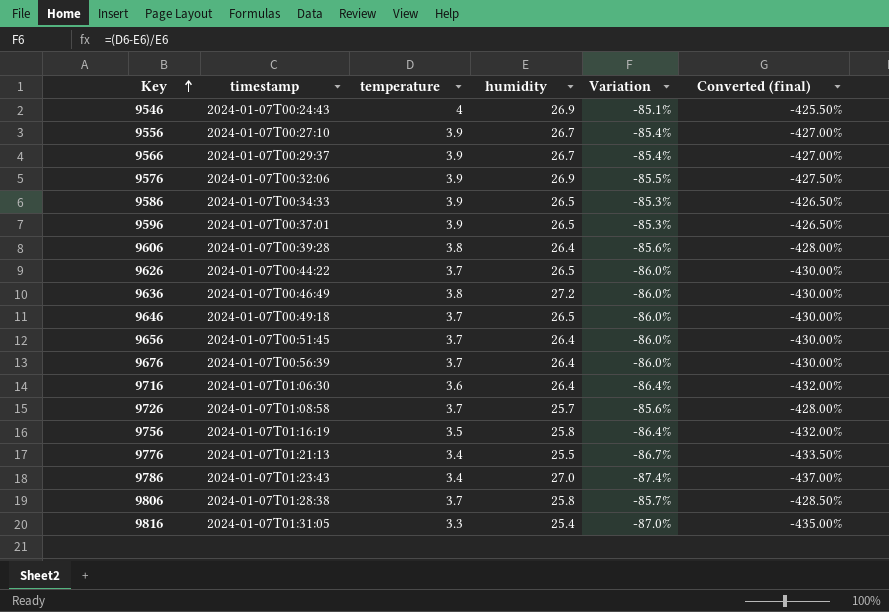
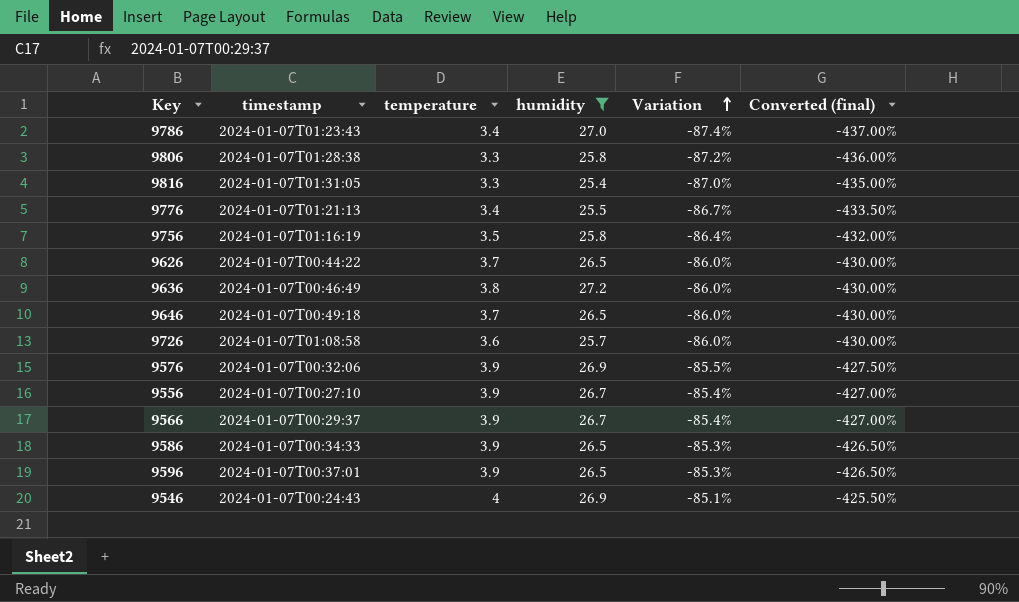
filter: none -> humidity != 26.4
row order: Key ascending -> Variation ascending
9806 | temperature: 3.7 -> 3.3
9806 | Variation: -85.7% -> -87.2%
9806 | Converted (final): -428.50% -> -436.00%
9726 | temperature: 3.7 -> 3.6
9726 | Variation: -85.6% -> -86.0%
9726 | Converted (final): -428.00% -> -430.00%

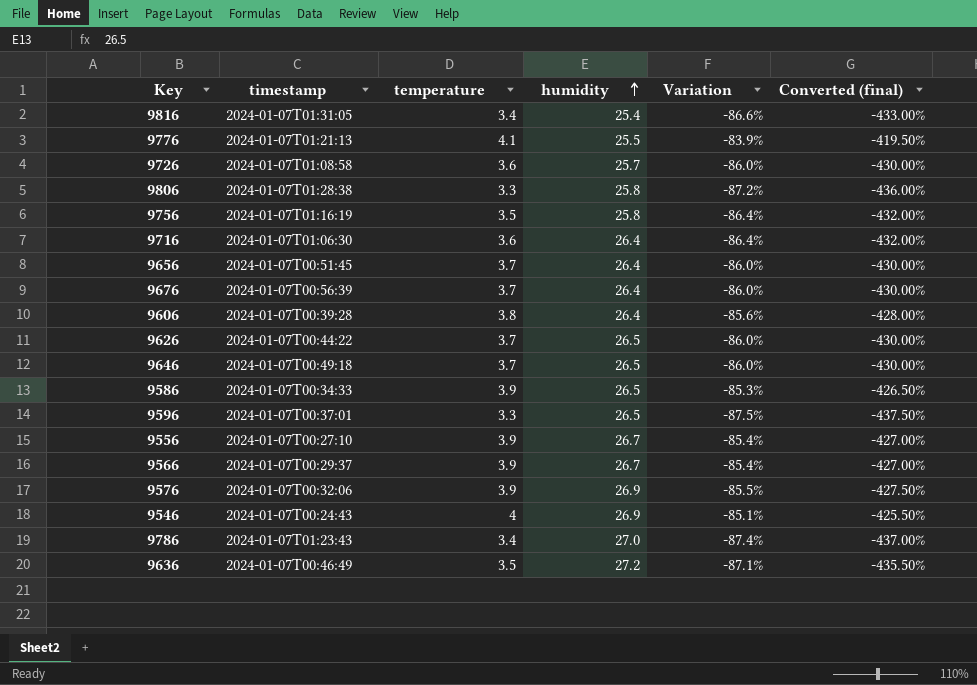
filter: humidity != 26.4 -> none
row order: Variation ascending -> humidity ascending
9816 | temperature: 3.3 -> 3.4
9816 | Variation: -87.0% -> -86.6%
9816 | Converted (final): -435.00% -> -433.00%
9776 | temperature: 3.4 -> 4.1
9776 | Variation: -86.7% -> -83.9%
9776 | Converted (final): -433.50% -> -419.50%
9596 | temperature: 3.9 -> 3.3
9596 | Variation: -85.3% -> -87.5%
9596 | Converted (final): -426.50% -> -437.50%
9636 | temperature: 3.8 -> 3.5
9636 | Variation: -86.0% -> -87.1%
9636 | Converted (final): -430.00% -> -435.50%

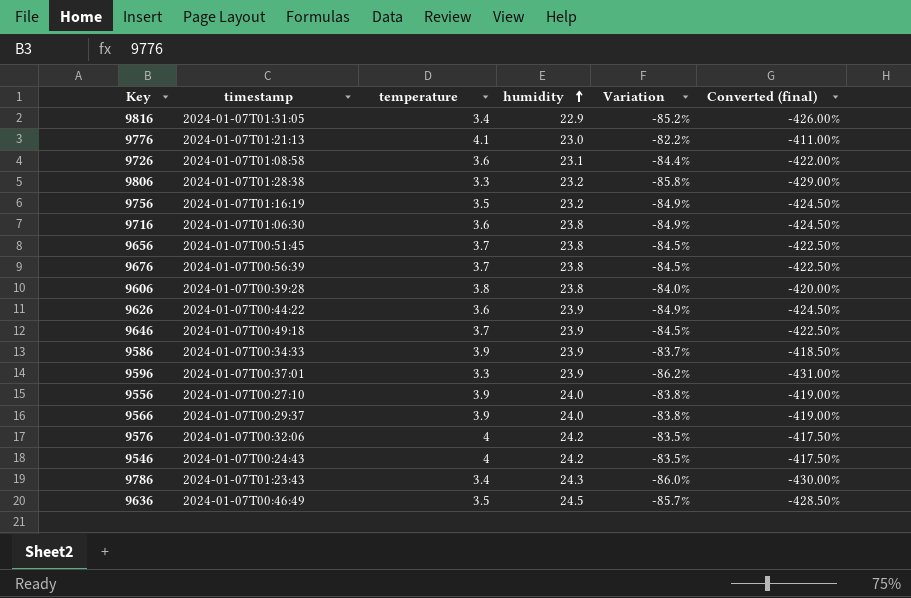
9816 | humidity: 25.4 -> 22.9
9816 | Variation: -86.6% -> -85.2%
9816 | Converted (final): -433.00% -> -426.00%
9776 | humidity: 25.5 -> 23.0
9776 | Variation: -83.9% -> -82.2%
9776 | Converted (final): -419.50% -> -411.00%
9726 | humidity: 25.7 -> 23.1
9726 | Variation: -86.0% -> -84.4%
9726 | Converted (final): -430.00% -> -422.00%
9806 | humidity: 25.8 -> 23.2
9806 | Variation: -87.2% -> -85.8%
9806 | Converted (final): -436.00% -> -429.00%
9756 | humidity: 25.8 -> 23.2
9756 | Variation: -86.4% -> -84.9%
9756 | Converted (final): -432.00% -> -424.50%
9716 | humidity: 26.4 -> 23.8
9716 | Variation: -86.4% -> -84.9%
9716 | Converted (final): -432.00% -> -424.50%
9656 | humidity: 26.4 -> 23.8
9656 | Variation: -86.0% -> -84.5%
9656 | Converted (final): -430.00% -> -422.50%
9676 | humidity: 26.4 -> 23.8
9676 | Variation: -86.0% -> -84.5%
9676 | Converted (final): -430.00% -> -422.50%
9606 | humidity: 26.4 -> 23.8
9606 | Variation: -85.6% -> -84.0%
9606 | Converted (final): -428.00% -> -420.00%
9626 | temperature: 3.7 -> 3.6
9626 | humidity: 26.5 -> 23.9
9626 | Variation: -86.0% -> -84.9%
9626 | Converted (final): -430.00% -> -424.50%
9646 | humidity: 26.5 -> 23.9
9646 | Variation: -86.0% -> -84.5%
9646 | Converted (final): -430.00% -> -422.50%
9586 | humidity: 26.5 -> 23.9
9586 | Variation: -85.3% -> -83.7%
9586 | Converted (final): -426.50% -> -418.50%
9596 | humidity: 26.5 -> 23.9
9596 | Variation: -87.5% -> -86.2%
9596 | Converted (final): -437.50% -> -431.00%
9556 | humidity: 26.7 -> 24.0
9556 | Variation: -85.4% -> -83.8%
9556 | Converted (final): -427.00% -> -419.00%
9566 | humidity: 26.7 -> 24.0
9566 | Variation: -85.4% -> -83.8%
9566 | Converted (final): -427.00% -> -419.00%
9576 | temperature: 3.9 -> 4
9576 | humidity: 26.9 -> 24.2
9576 | Variation: -85.5% -> -83.5%
9576 | Converted (final): -427.50% -> -417.50%
9546 | humidity: 26.9 -> 24.2
9546 | Variation: -85.1% -> -83.5%
9546 | Converted (final): -425.50% -> -417.50%
9786 | humidity: 27.0 -> 24.3
9786 | Variation: -87.4% -> -86.0%
9786 | Converted (final): -437.00% -> -430.00%
9636 | humidity: 27.2 -> 24.5
9636 | Variation: -87.1% -> -85.7%
9636 | Converted (final): -435.50% -> -428.50%

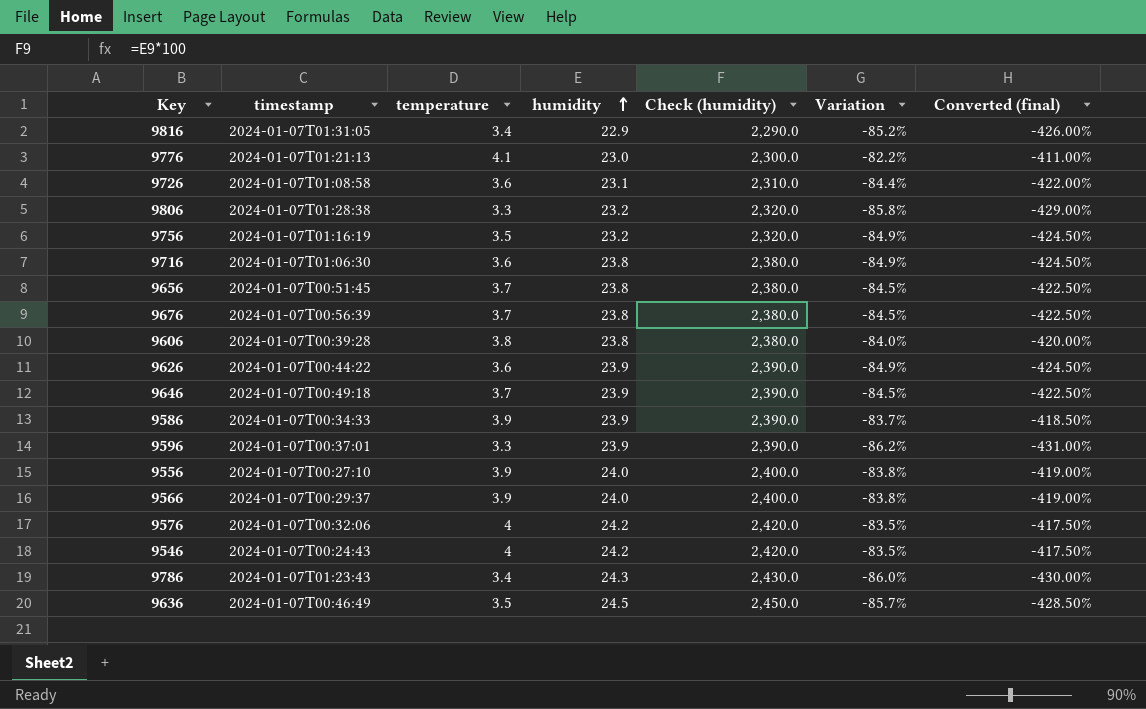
column Check (humidity) | formula: none -> [humidity] * 100

